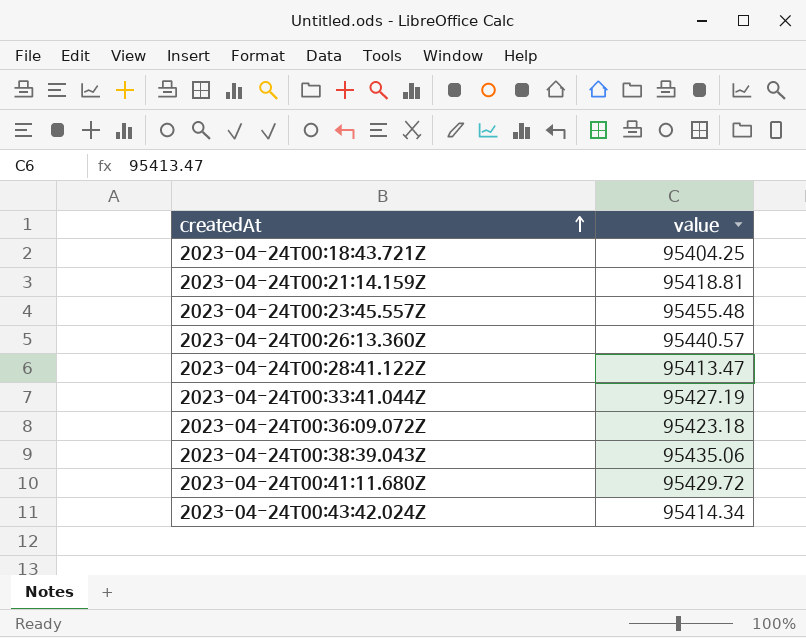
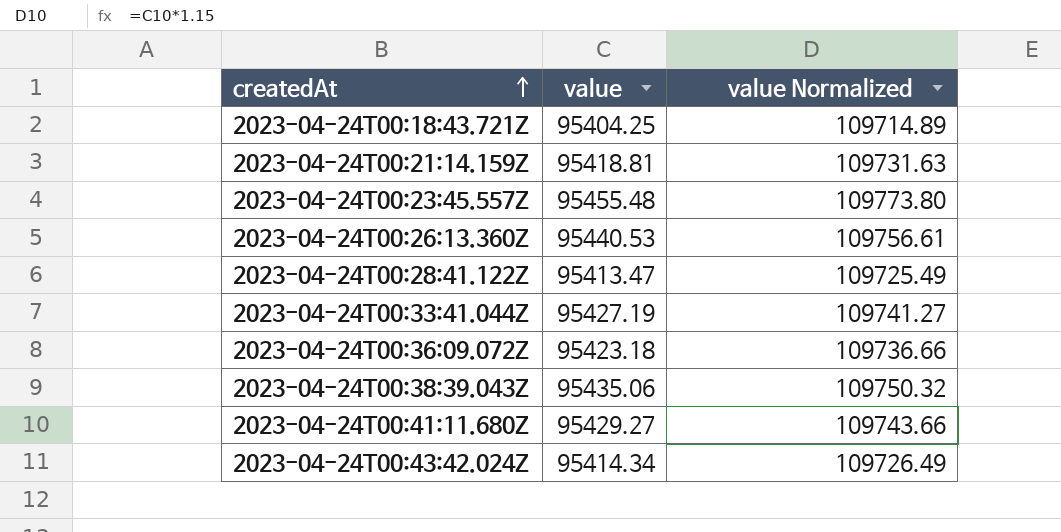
column value Normalized | formula: none -> [value] * 1.15
2023-04-24T00:26:13.360Z | value: 95440.57 -> 95440.53
2023-04-24T00:41:11.680Z | value: 95429.72 -> 95429.27

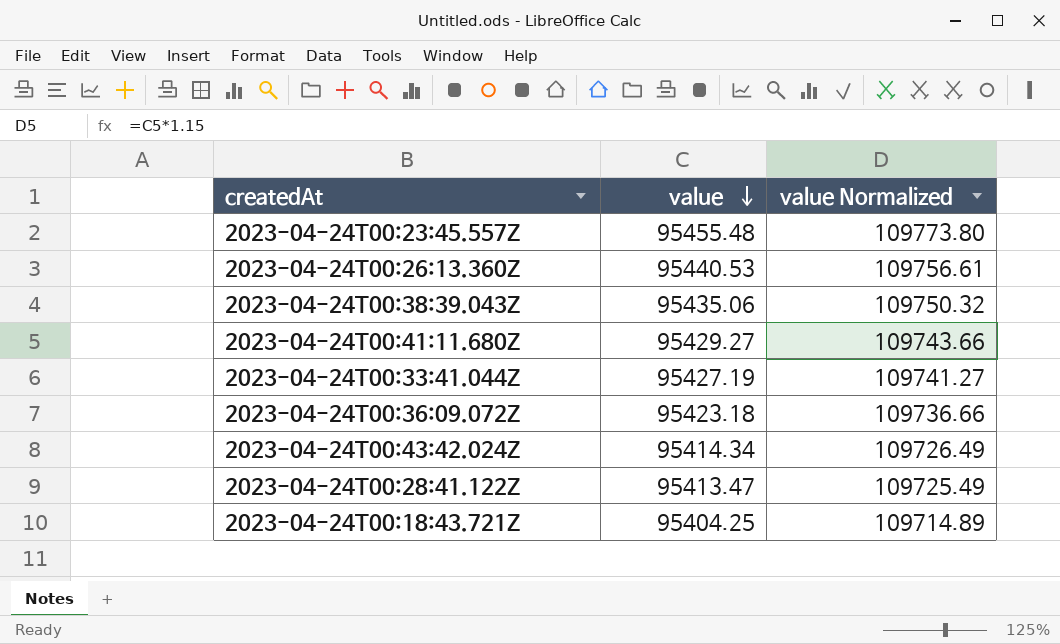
row order: createdAt ascending -> value descending
row 2023-04-24T00:21:14.159Z: 95418.81 | 109731.63 -> none

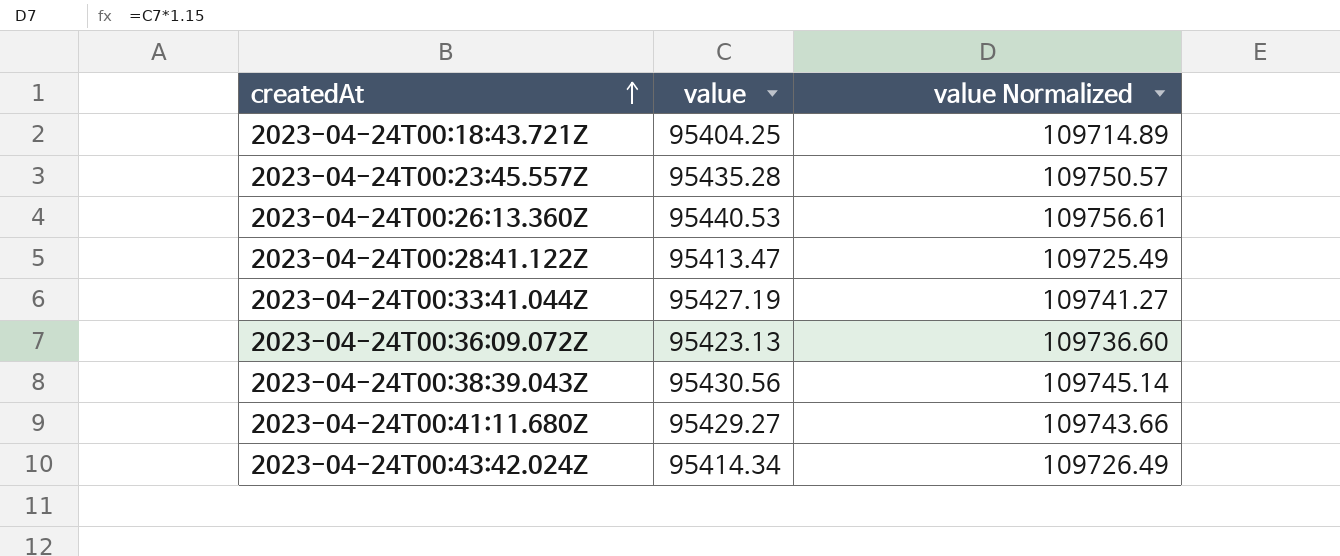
row order: value descending -> createdAt ascending
2023-04-24T00:23:45.557Z | value: 95455.48 -> 95435.28
2023-04-24T00:23:45.557Z | value Normalized: 109773.80 -> 109750.57
2023-04-24T00:36:09.072Z | value: 95423.18 -> 95423.13
2023-04-24T00:36:09.072Z | value Normalized: 109736.66 -> 109736.60
2023-04-24T00:38:39.043Z | value: 95435.06 -> 95430.56
2023-04-24T00:38:39.043Z | value Normalized: 109750.32 -> 109745.14

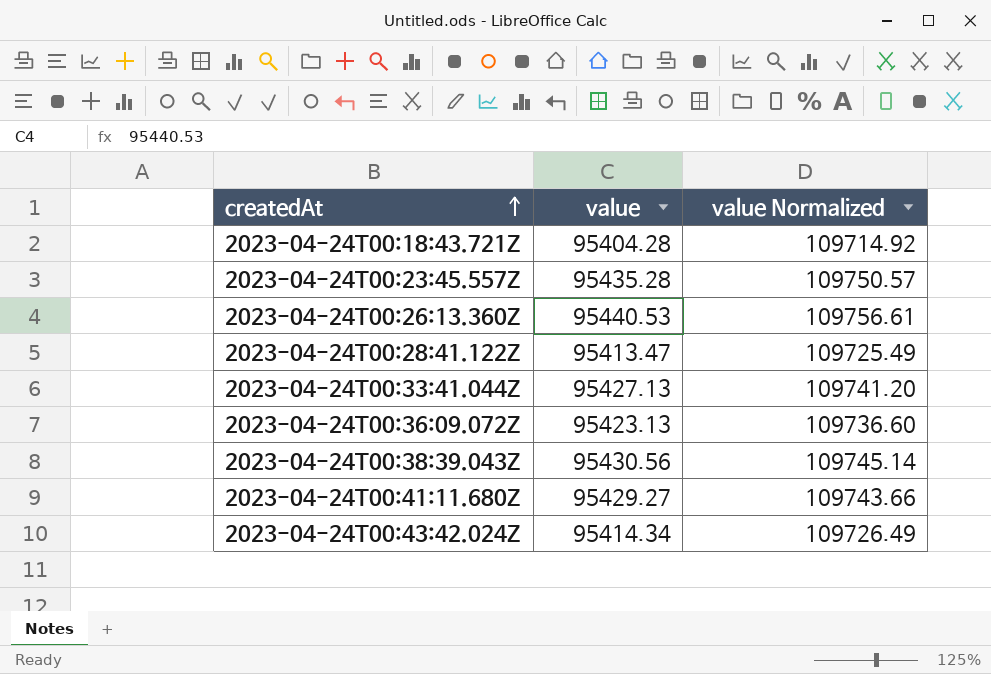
2023-04-24T00:18:43.721Z | value: 95404.25 -> 95404.28
2023-04-24T00:18:43.721Z | value Normalized: 109714.89 -> 109714.92
2023-04-24T00:33:41.044Z | value: 95427.19 -> 95427.13
2023-04-24T00:33:41.044Z | value Normalized: 109741.27 -> 109741.20

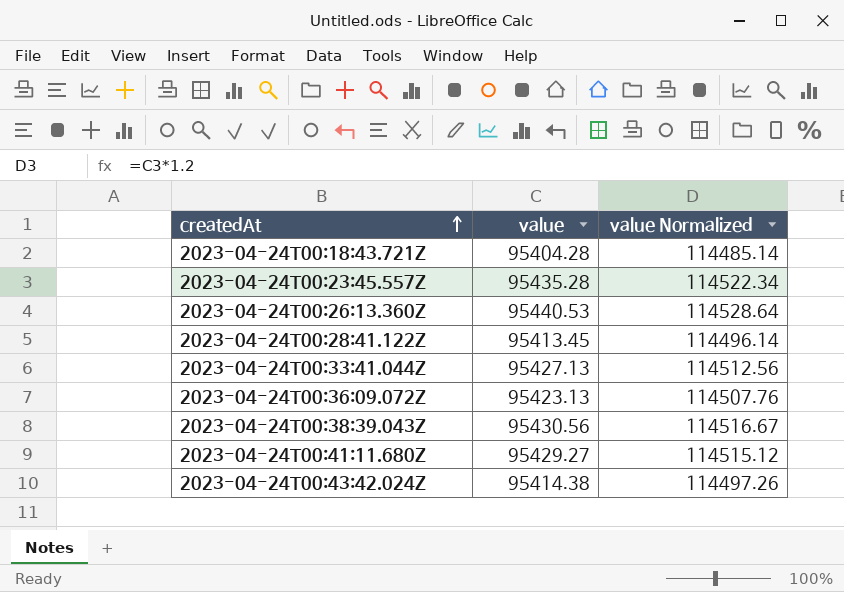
column value Normalized | formula: [value] * 1.15 -> [value] * 1.2
2023-04-24T00:28:41.122Z | value: 95413.47 -> 95413.45
2023-04-24T00:43:42.024Z | value: 95414.34 -> 95414.38

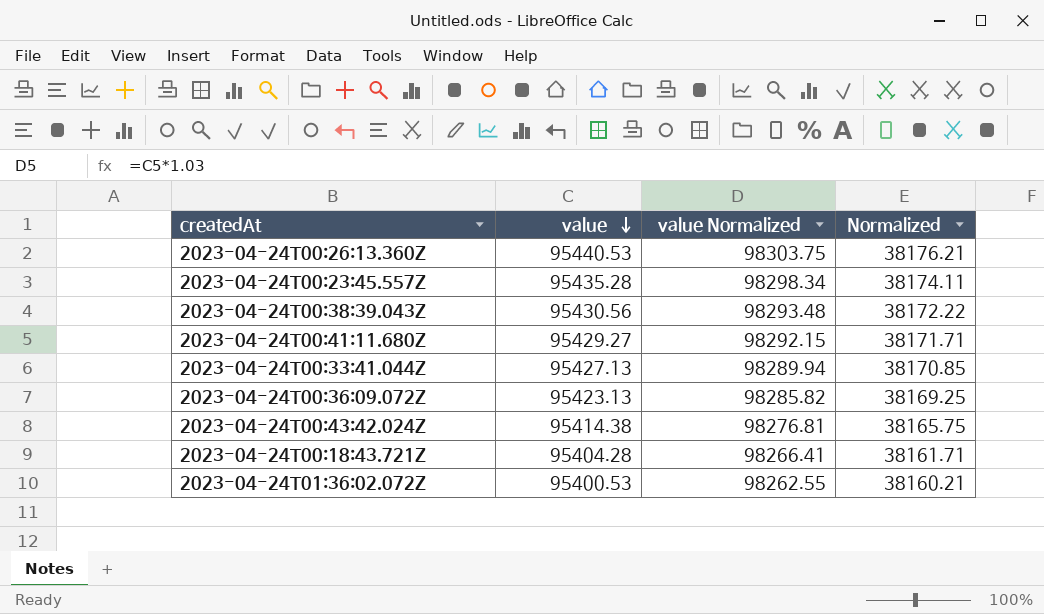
row order: createdAt ascending -> value descending
column value Normalized | formula: [value] * 1.2 -> [value] * 1.03
column Normalized | formula: none -> [value] * 0.4
row 2023-04-24T00:28:41.122Z: 95413.45 | 114496.14 -> none
row 2023-04-24T01:36:02.072Z: none -> 95400.53 | 98262.55 | 38160.21

